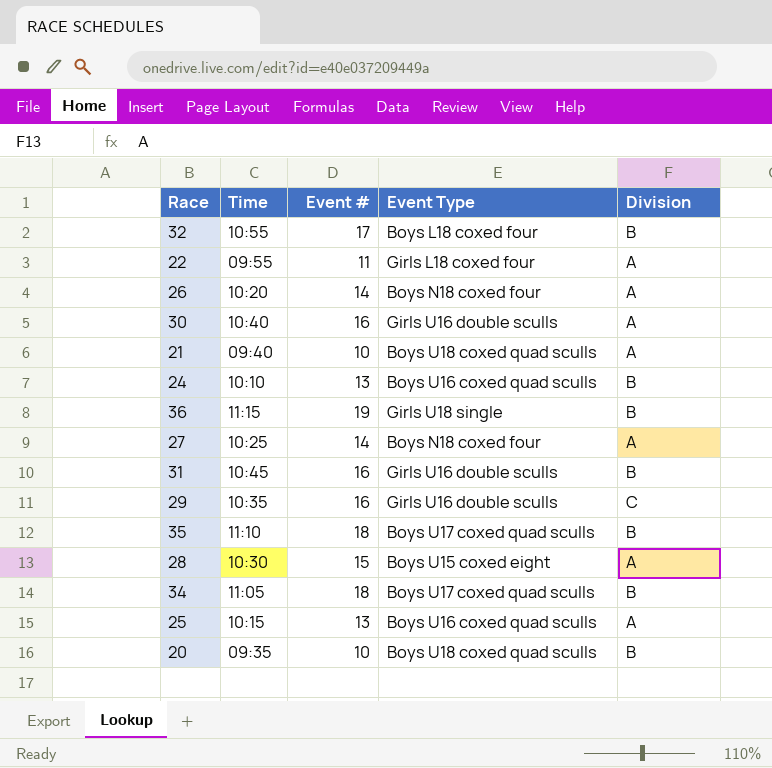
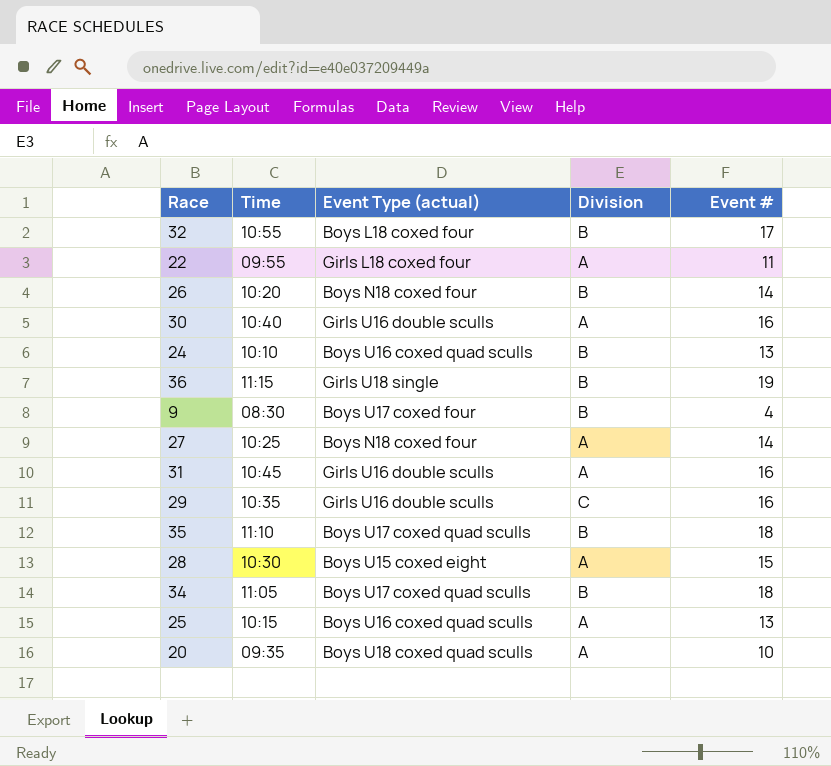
column name: Event Type -> Event Type (actual)
column Event # | position: 3 -> 5
row 21: 09:40 | 10 | Boys U18 coxed quad sculls | A -> none
26 | Division: A -> B
row 9: none -> 08:30 | Boys U17 coxed four | B | 4
31 | Division: B -> A
20 | Division: B -> A

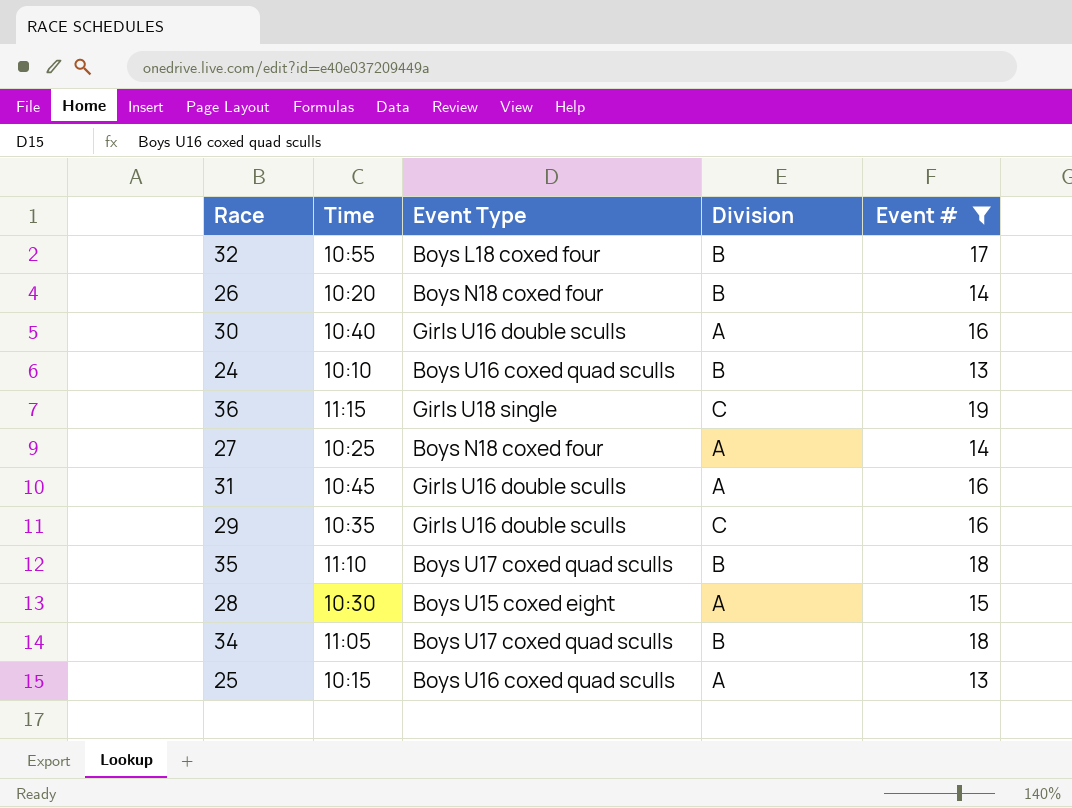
filter: none -> Event # >= 13
column name: Event Type (actual) -> Event Type
36 | Division: B -> C

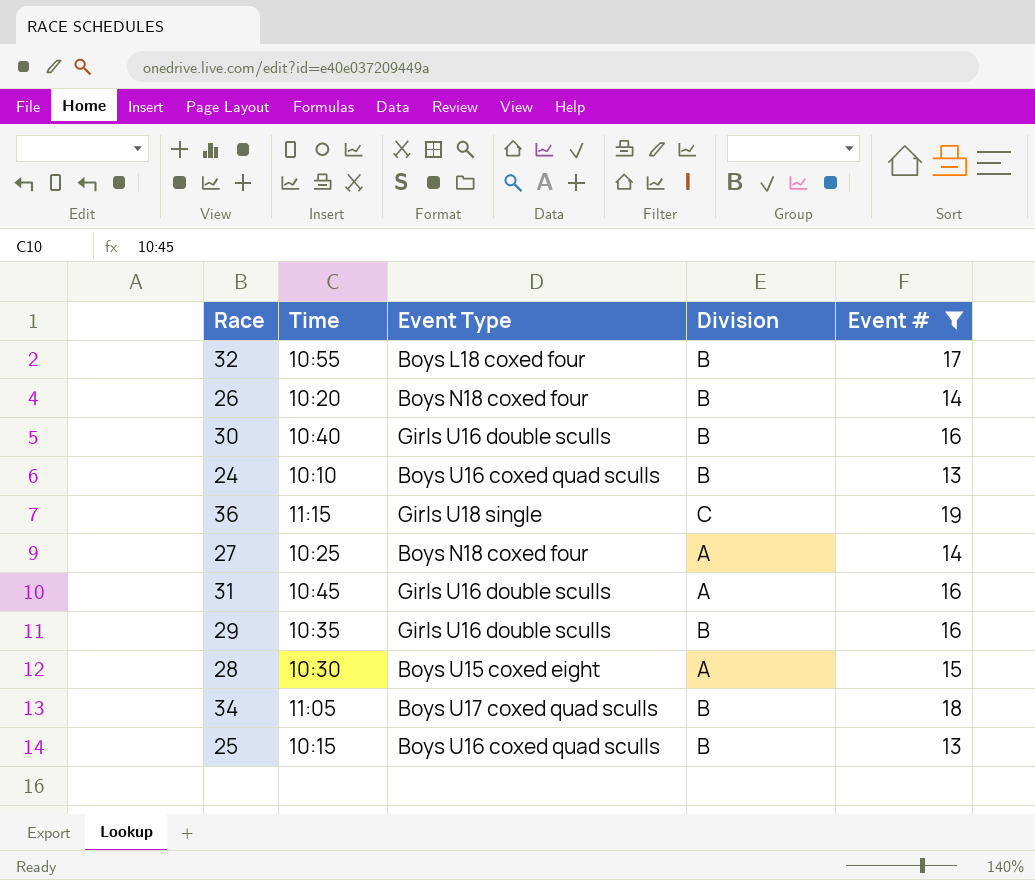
row 35: 11:10 | Boys U17 coxed quad sculls | B | 18 -> none
30 | Division: A -> B
29 | Division: C -> B
25 | Division: A -> B

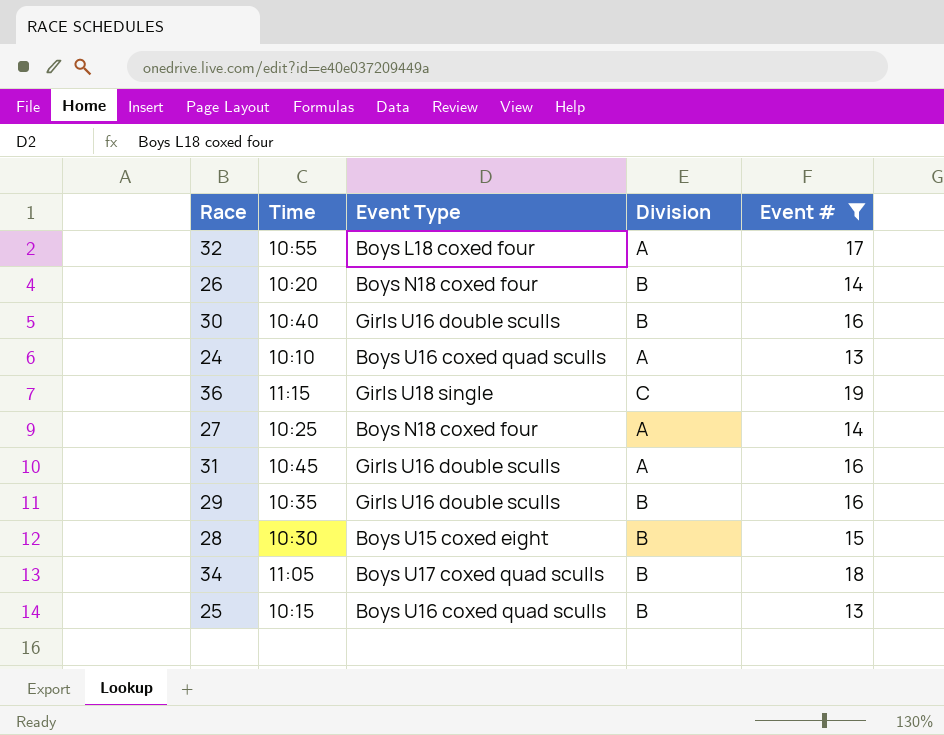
32 | Division: B -> A
24 | Division: B -> A
28 | Division: A -> B

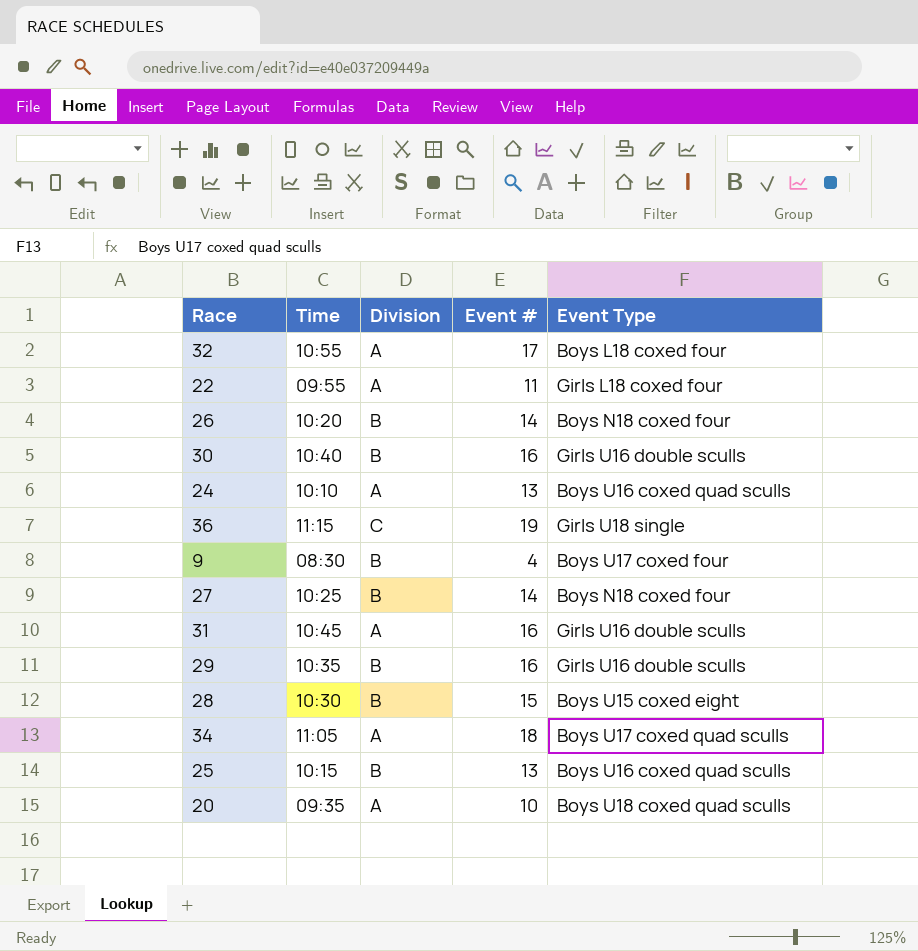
filter: Event # >= 13 -> none
column Event Type | position: 3 -> 5
27 | Division: A -> B
34 | Division: B -> A

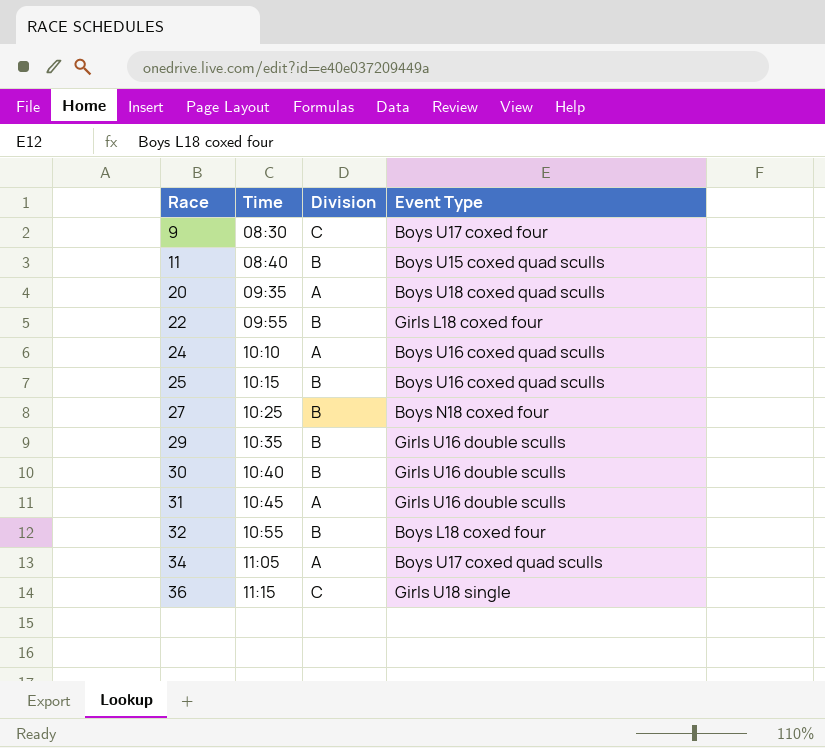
row order: none -> Race ascending
column Event # | position: 4 -> none
row 26: 10:20 | B | 14 | Boys N18 coxed four -> none
row 28: 10:30 | B | 15 | Boys U15 coxed eight -> none
9 | Division: B -> C
row 11: none -> 08:40 | B | Boys U15 coxed quad sculls
22 | Division: A -> B
32 | Division: A -> B

